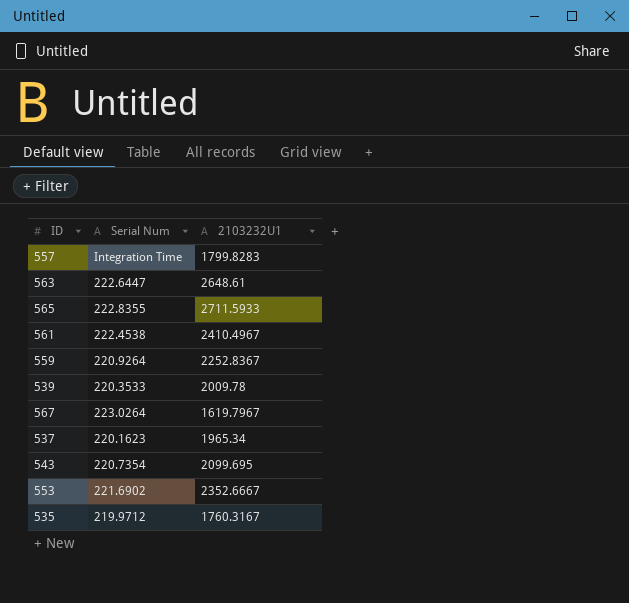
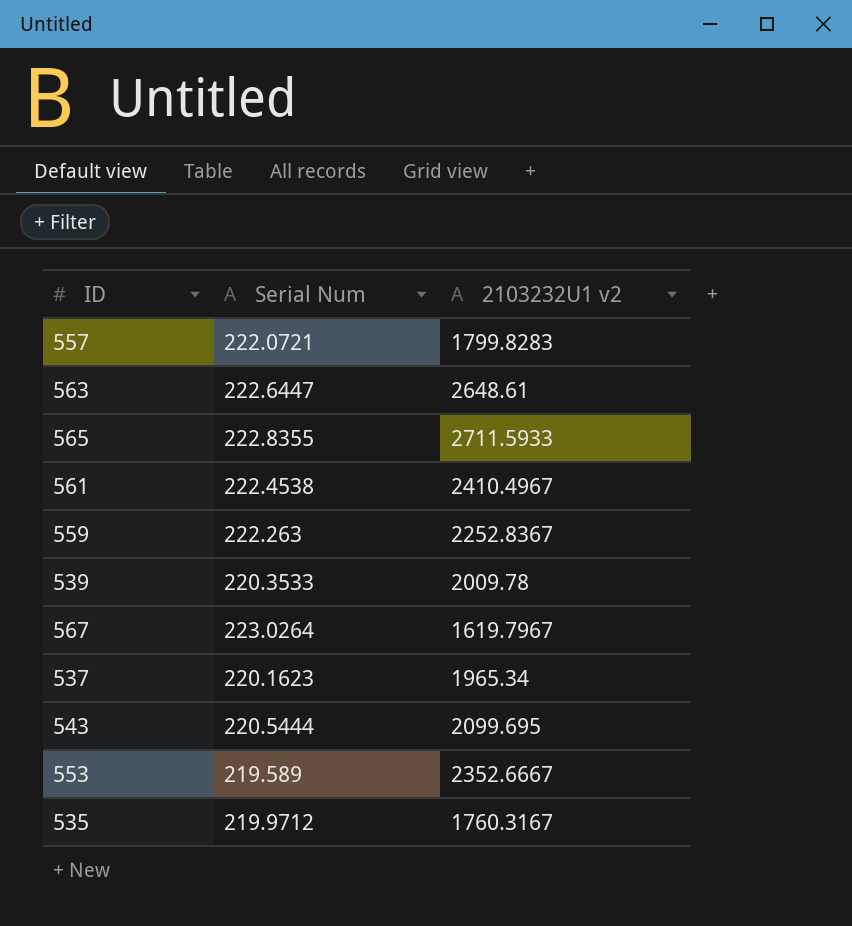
column name: 2103232U1 -> 2103232U1 v2
557 | Serial Num: Integration Time -> 222.0721
559 | Serial Num: 220.9264 -> 222.263
543 | Serial Num: 220.7354 -> 220.5444
553 | Serial Num: 221.6902 -> 219.589

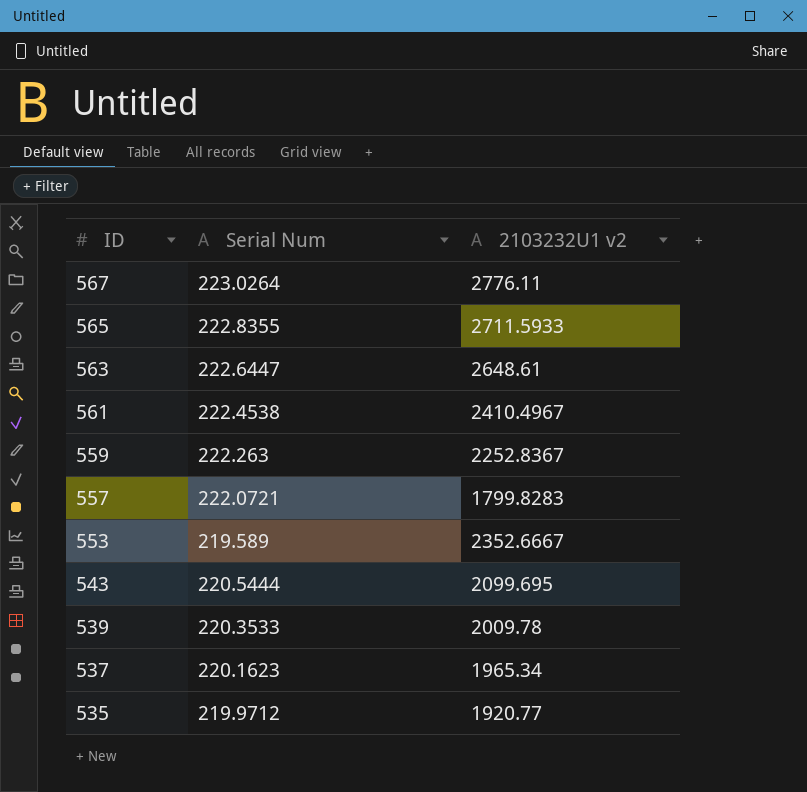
row order: none -> ID descending
567 | 2103232U1 v2: 1619.7967 -> 2776.11
535 | 2103232U1 v2: 1760.3167 -> 1920.77

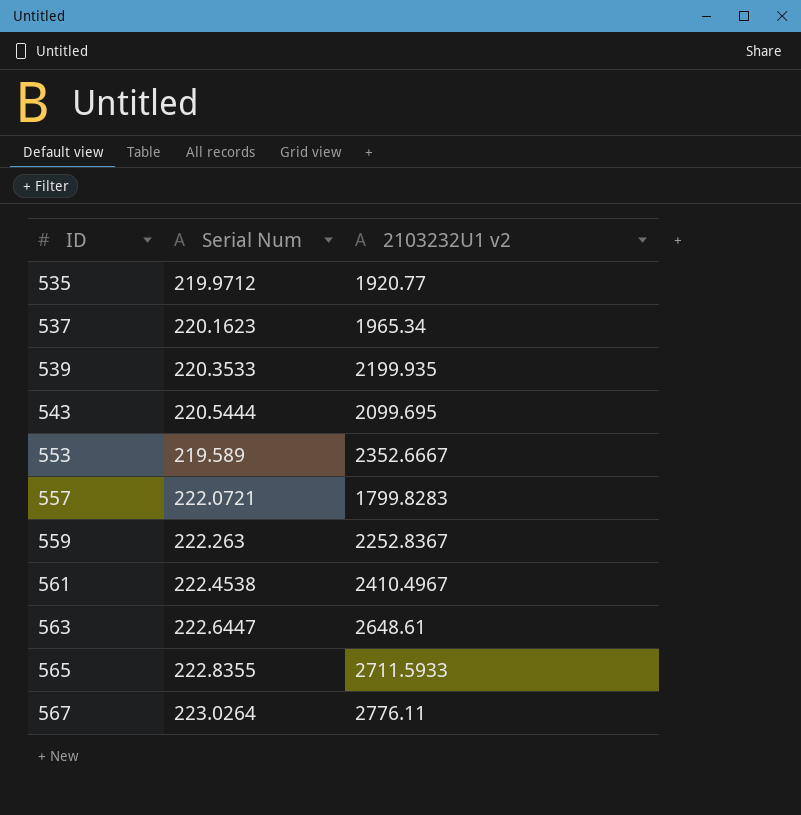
row order: ID descending -> ID ascending
539 | 2103232U1 v2: 2009.78 -> 2199.935

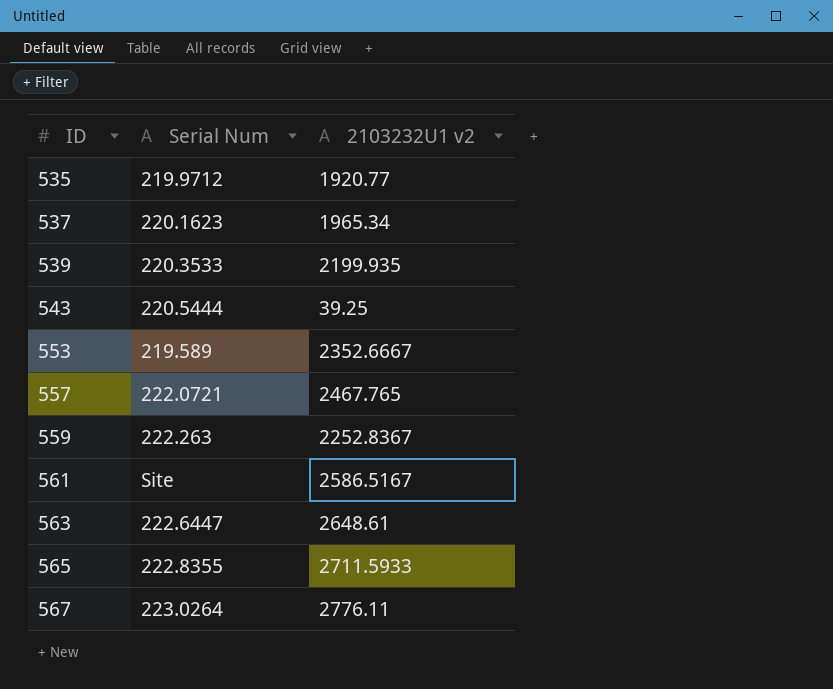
543 | 2103232U1 v2: 2099.695 -> 39.25
557 | 2103232U1 v2: 1799.8283 -> 2467.765
561 | Serial Num: 222.4538 -> Site
561 | 2103232U1 v2: 2410.4967 -> 2586.5167

